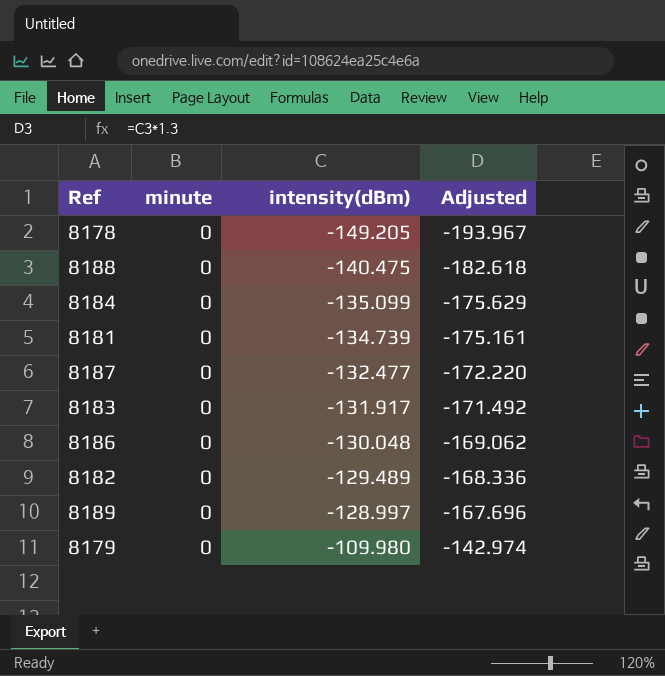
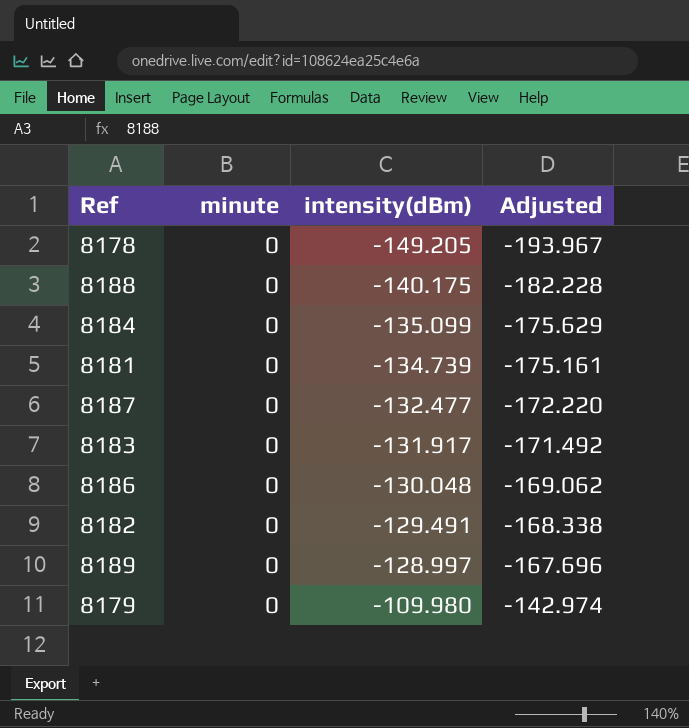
8188 | intensity(dBm): -140.475 -> -140.175
8188 | Adjusted: -182.618 -> -182.228
8182 | intensity(dBm): -129.489 -> -129.491
8182 | Adjusted: -168.336 -> -168.338

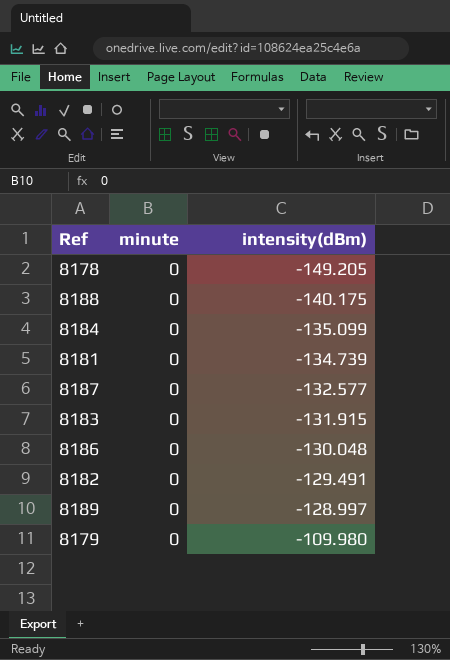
column Adjusted | formula: [intensity(dBm)] * 1.3 -> none
8187 | intensity(dBm): -132.477 -> -132.577
8183 | intensity(dBm): -131.917 -> -131.915

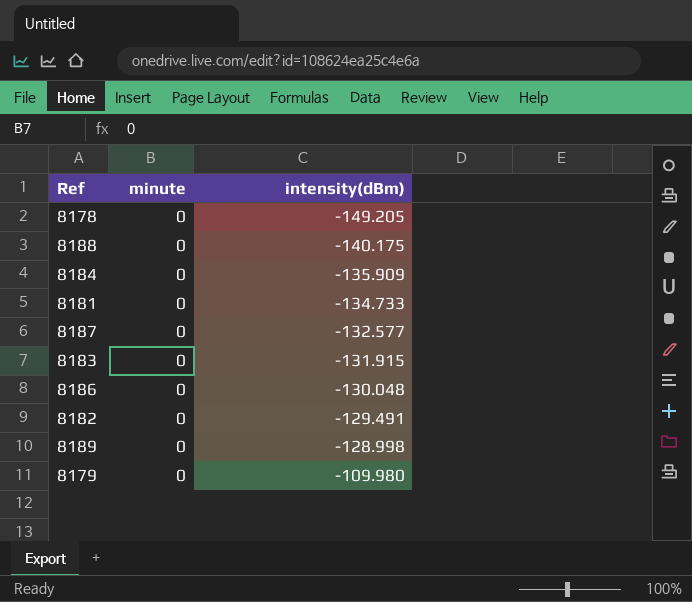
8184 | intensity(dBm): -135.099 -> -135.909
8181 | intensity(dBm): -134.739 -> -134.733
8189 | intensity(dBm): -128.997 -> -128.998

